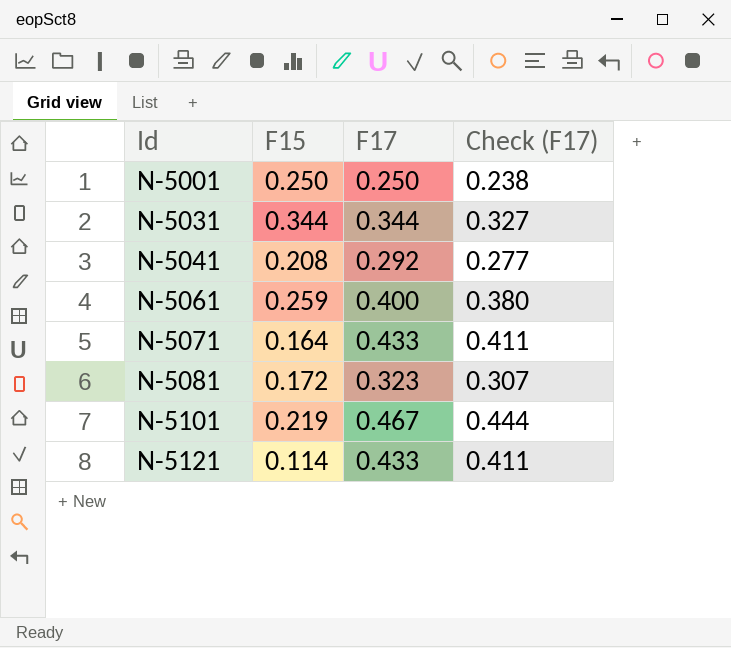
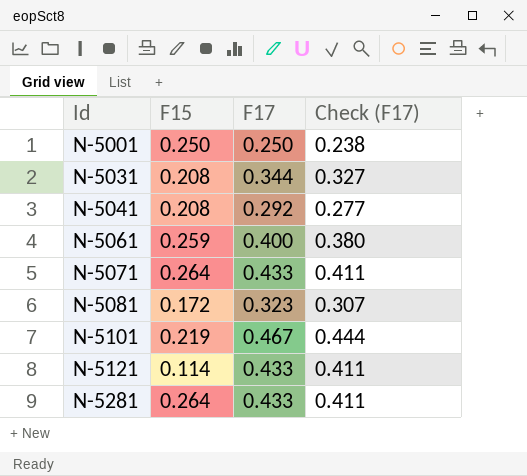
N-5031 | F15: 0.344 -> 0.208
N-5071 | F15: 0.164 -> 0.264
row N-5281: none -> 0.264 | 0.433 | 0.411

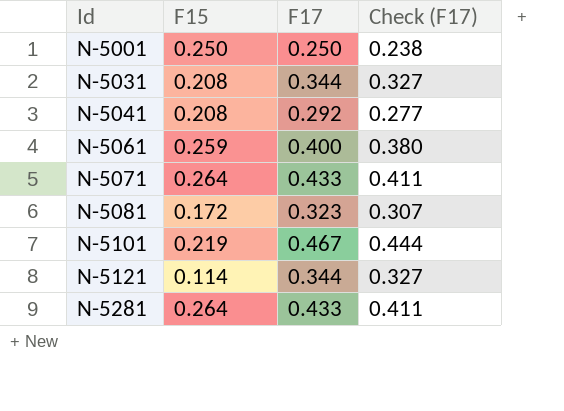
N-5121 | F17: 0.433 -> 0.344
N-5121 | Check (F17): 0.411 -> 0.327

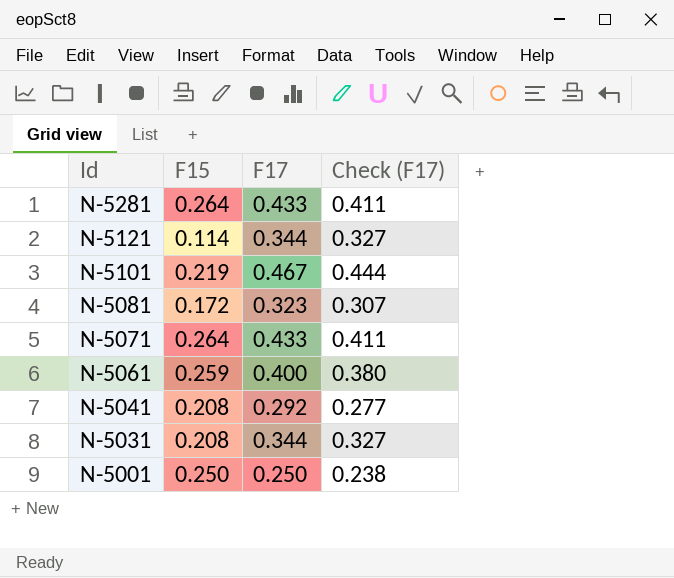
row order: Id ascending -> Id descending

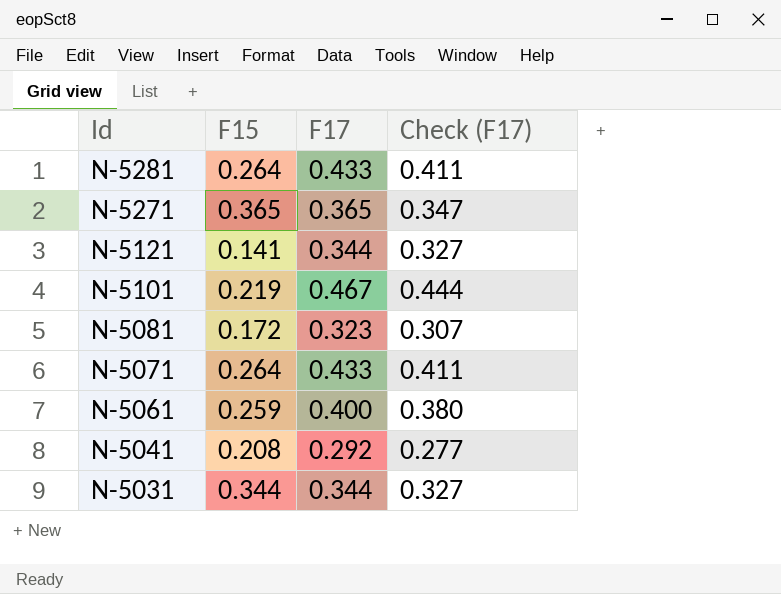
row N-5001: 0.250 | 0.250 | 0.238 -> none
row N-5271: none -> 0.365 | 0.365 | 0.347
N-5121 | F15: 0.114 -> 0.141
N-5031 | F15: 0.208 -> 0.344

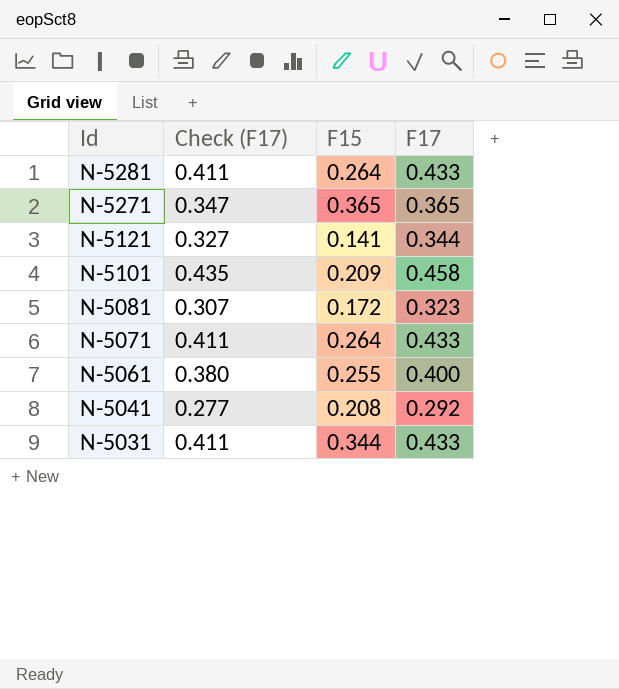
column Check (F17) | position: 4 -> 2
N-5101 | Check (F17): 0.444 -> 0.435
N-5101 | F15: 0.219 -> 0.209
N-5101 | F17: 0.467 -> 0.458
N-5061 | F15: 0.259 -> 0.255
N-5031 | Check (F17): 0.327 -> 0.411
N-5031 | F17: 0.344 -> 0.433

